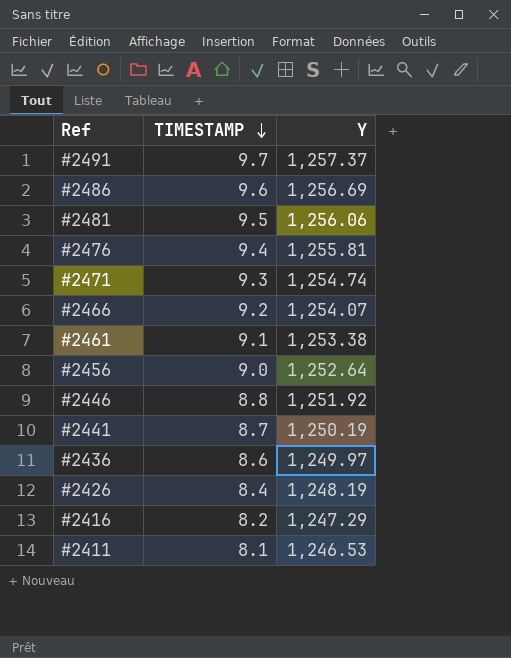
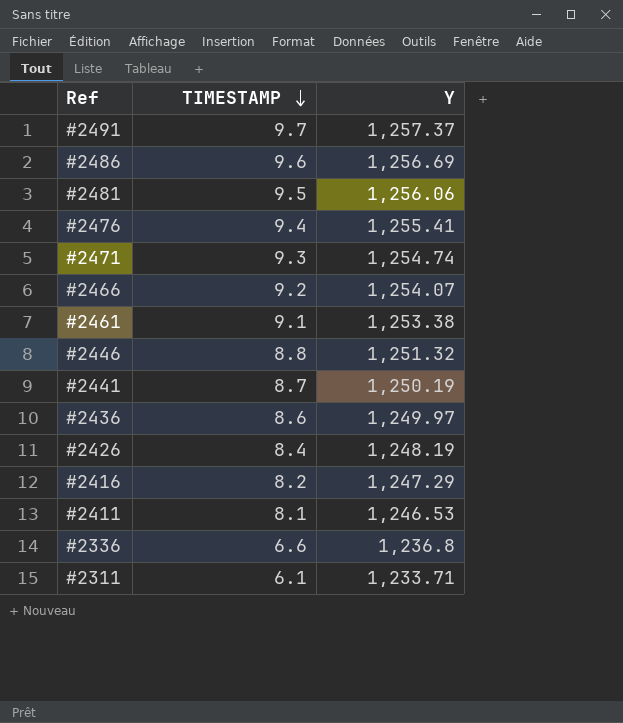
row #2456: 9.0 | 1,252.64 -> none
#2476 | Y: 1,255.81 -> 1,255.41
#2446 | Y: 1,251.92 -> 1,251.32
row #2336: none -> 6.6 | 1,236.8
row #2311: none -> 6.1 | 1,233.71

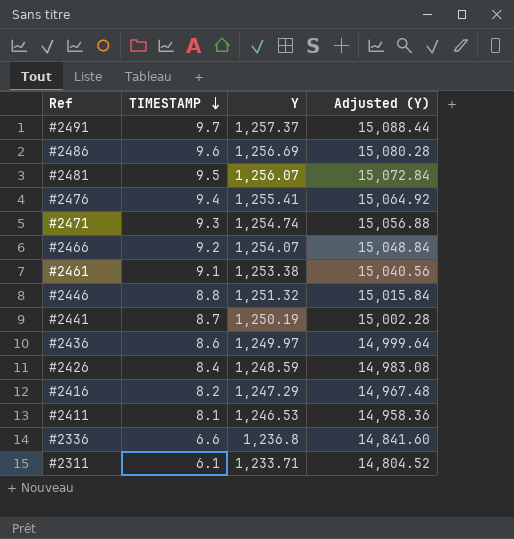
column Adjusted (Y) | formula: none -> [Y] * 12
#2481 | Y: 1,256.06 -> 1,256.07
#2426 | Y: 1,248.19 -> 1,248.59

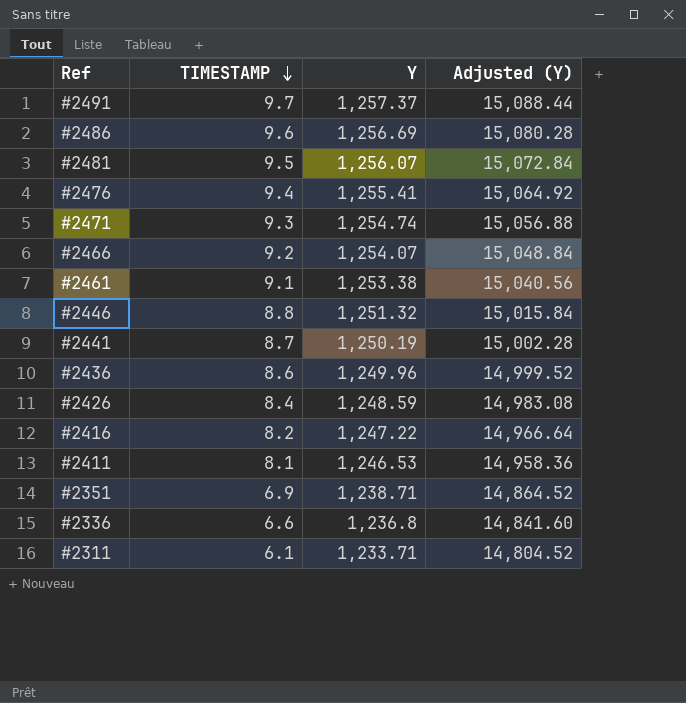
#2436 | Y: 1,249.97 -> 1,249.96
#2436 | Adjusted (Y): 14,999.64 -> 14,999.52
#2416 | Y: 1,247.29 -> 1,247.22
#2416 | Adjusted (Y): 14,967.48 -> 14,966.64
row #2351: none -> 6.9 | 1,238.71 | 14,864.52

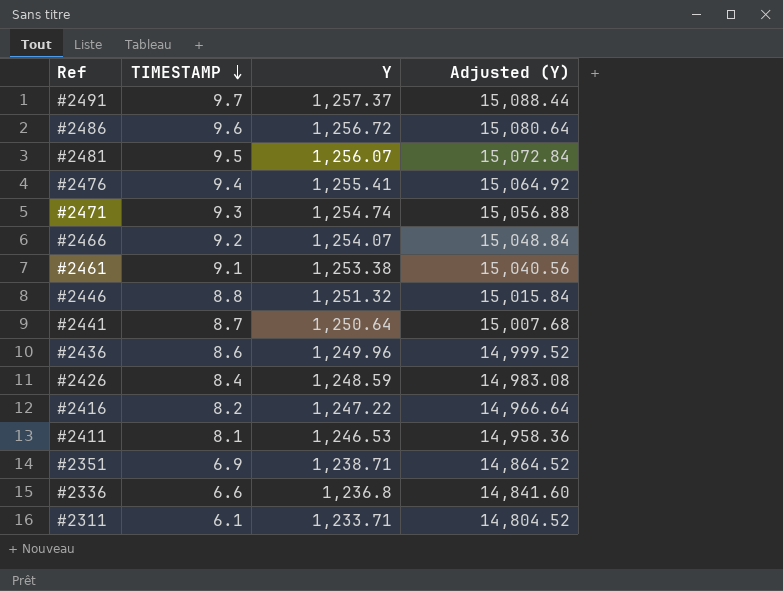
#2486 | Y: 1,256.69 -> 1,256.72
#2486 | Adjusted (Y): 15,080.28 -> 15,080.64
#2441 | Y: 1,250.19 -> 1,250.64
#2441 | Adjusted (Y): 15,002.28 -> 15,007.68

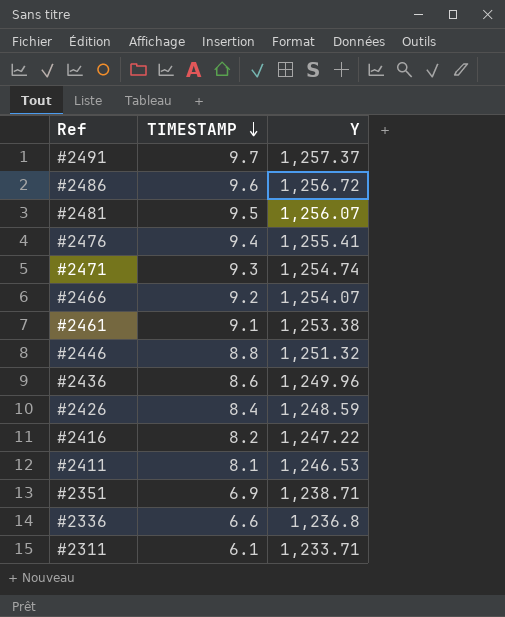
column Adjusted (Y) | formula: [Y] * 12 -> none
row #2441: 8.7 | 1,250.64 | 15,007.68 -> none

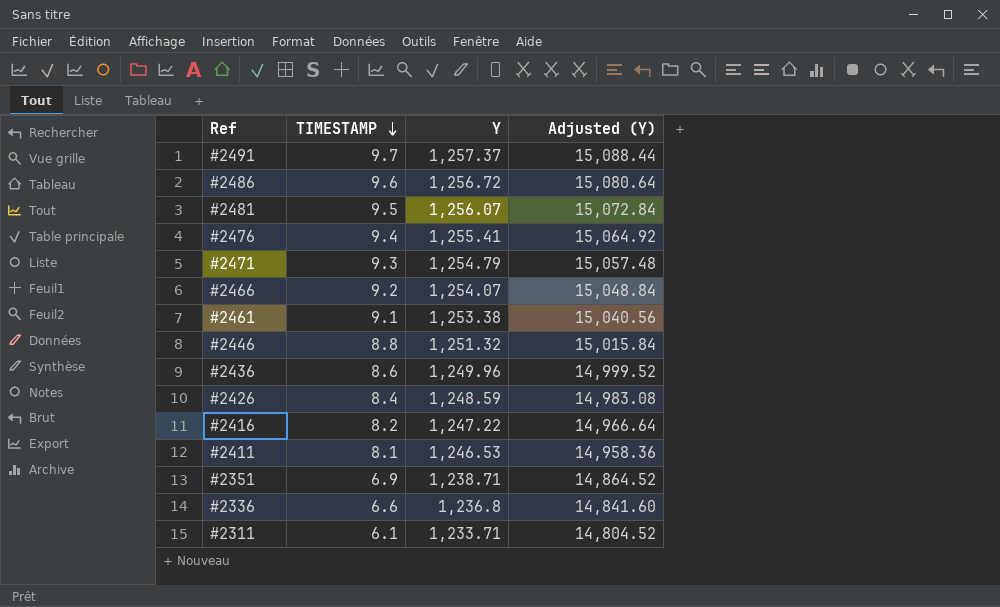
column Adjusted (Y) | formula: none -> [Y] * 12
#2471 | Y: 1,254.74 -> 1,254.79

